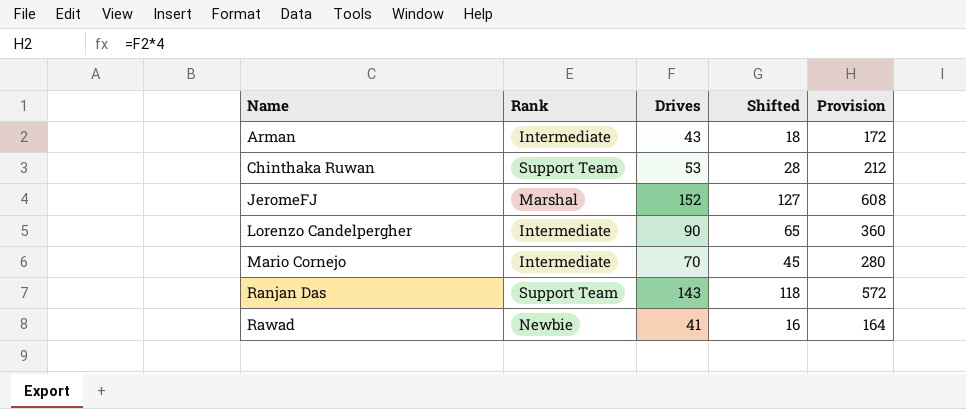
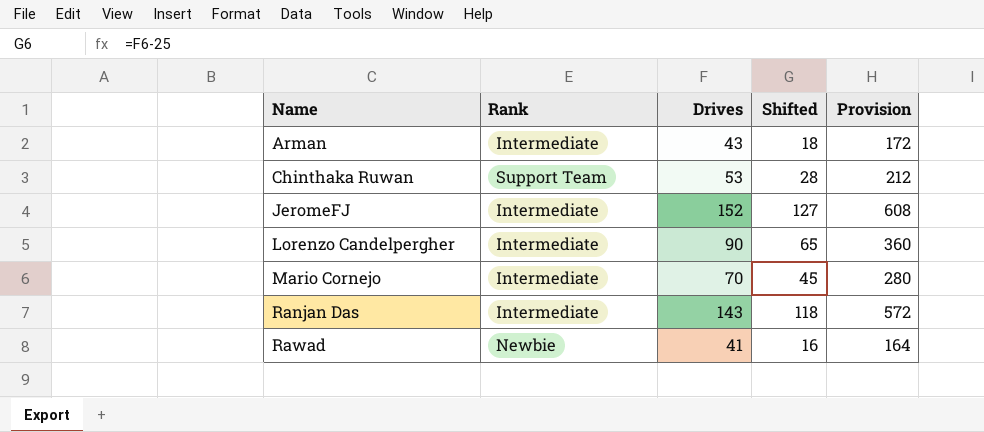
JeromeFJ | Rank: Marshal -> Intermediate
Ranjan Das | Rank: Support Team -> Intermediate

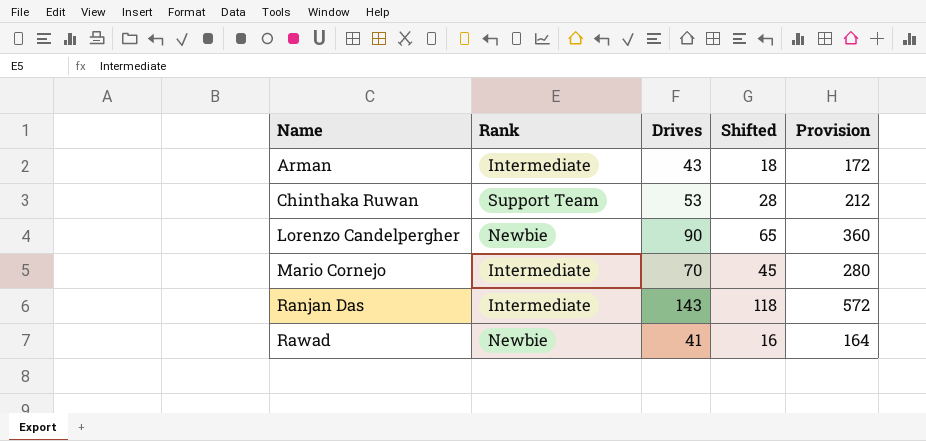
row JeromeFJ: Intermediate | 152 | 127 | 608 -> none
Lorenzo Candelpergher | Rank: Intermediate -> Newbie

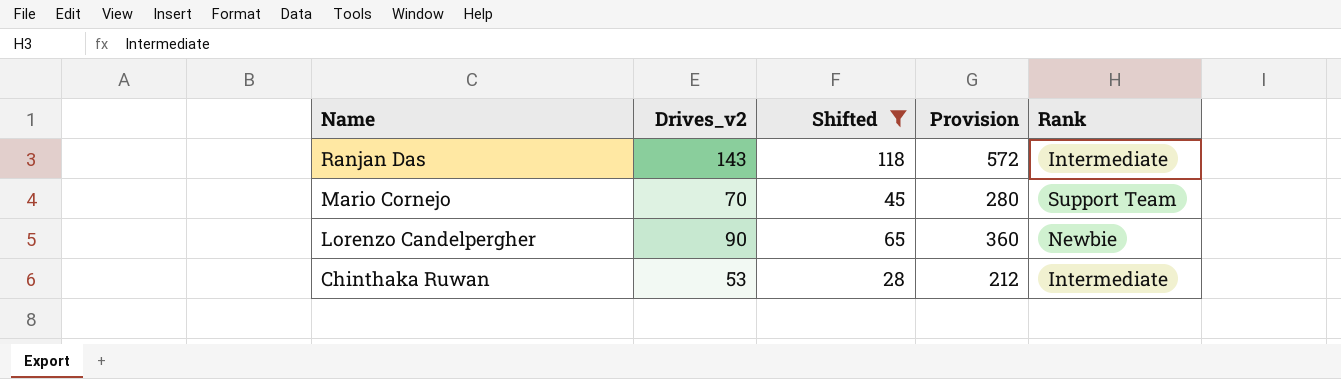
filter: none -> Shifted >= 28
row order: Name ascending -> Name descending
column name: Drives -> Drives_v2
column Rank | position: 2 -> 5
Mario Cornejo | Rank: Intermediate -> Support Team
Chinthaka Ruwan | Rank: Support Team -> Intermediate

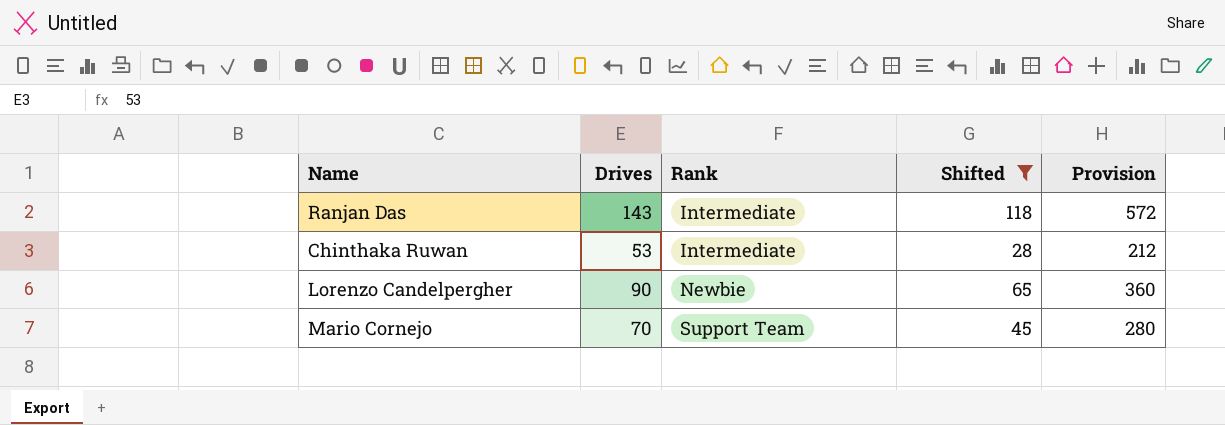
row order: Name descending -> Rank ascending
column name: Drives_v2 -> Drives
column Rank | position: 5 -> 3

